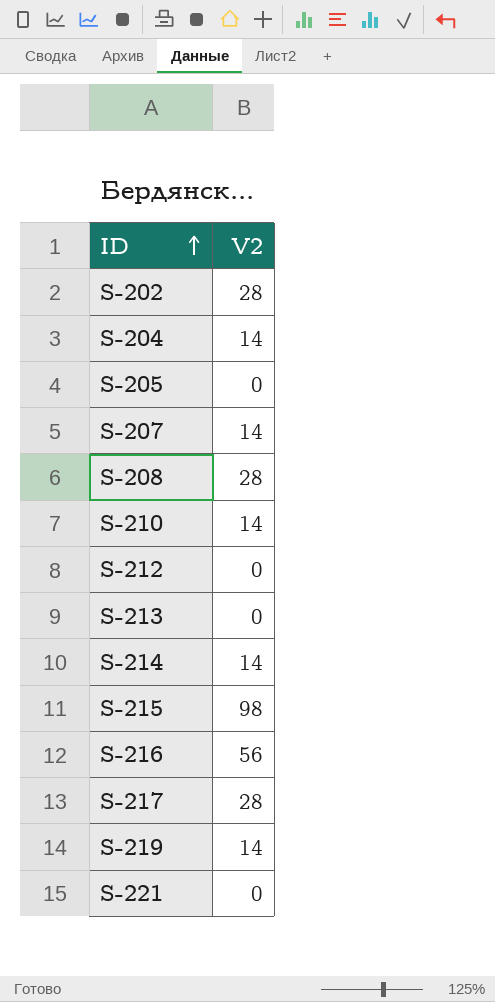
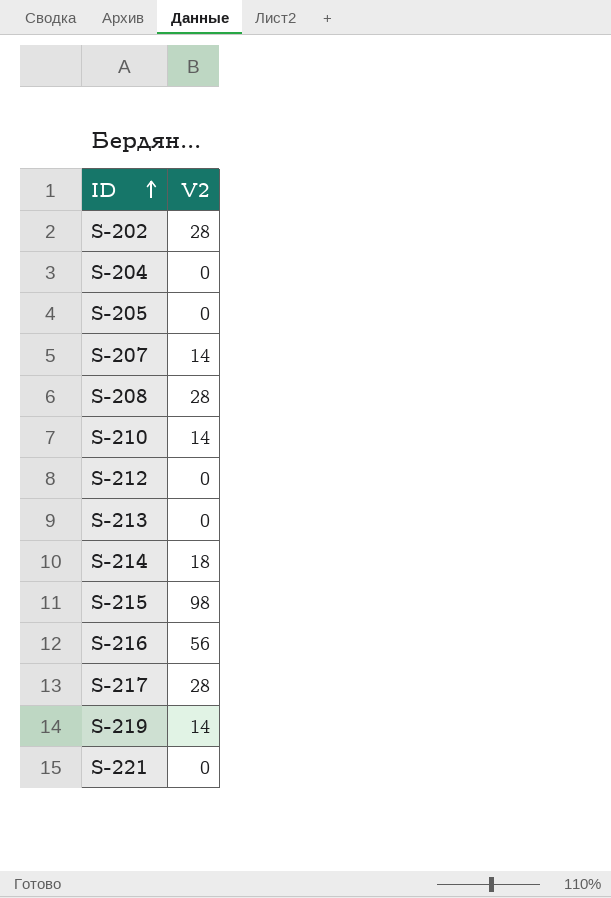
S-204 | V2: 14 -> 0
S-214 | V2: 14 -> 18

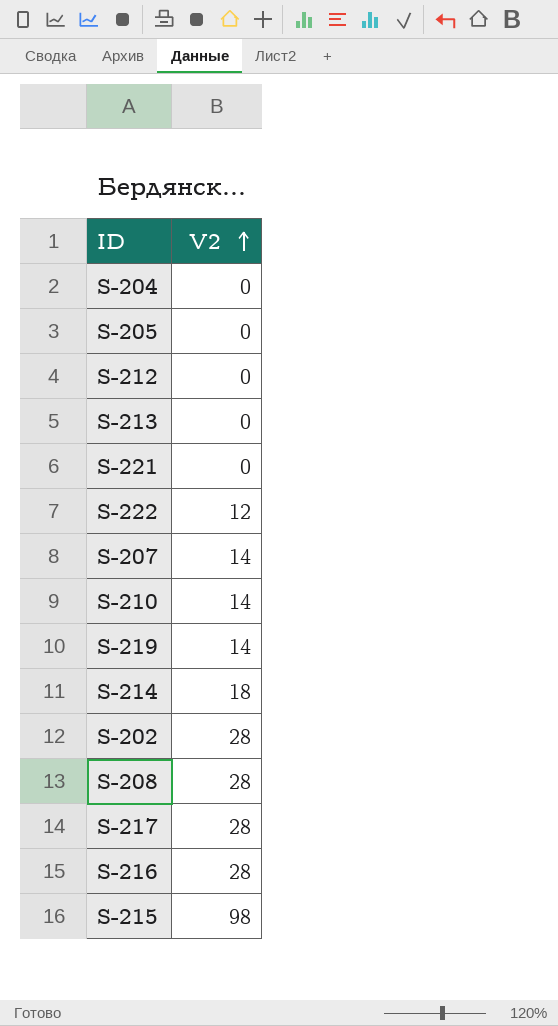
row order: ID ascending -> V2 ascending
row S-222: none -> 12
S-216 | V2: 56 -> 28

